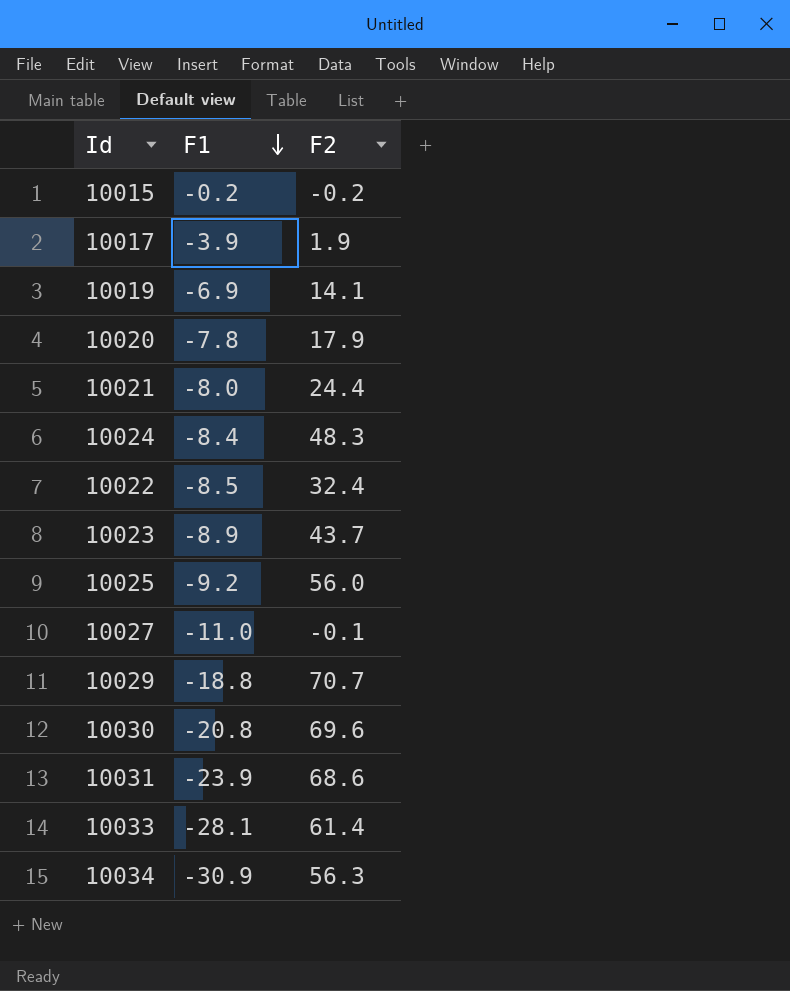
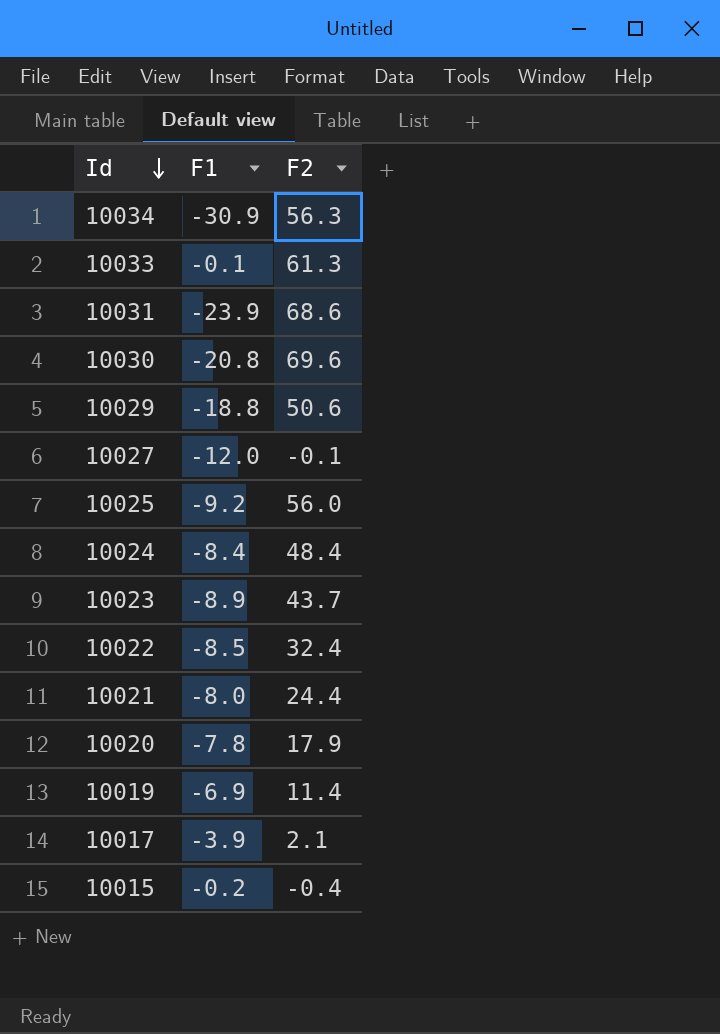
row order: F1 descending -> Id descending
10033 | F1: -28.1 -> -0.1
10033 | F2: 61.4 -> 61.3
10029 | F2: 70.7 -> 50.6
10027 | F1: -11.0 -> -12.0
10024 | F2: 48.3 -> 48.4
10019 | F2: 14.1 -> 11.4
10017 | F2: 1.9 -> 2.1
10015 | F2: -0.2 -> -0.4

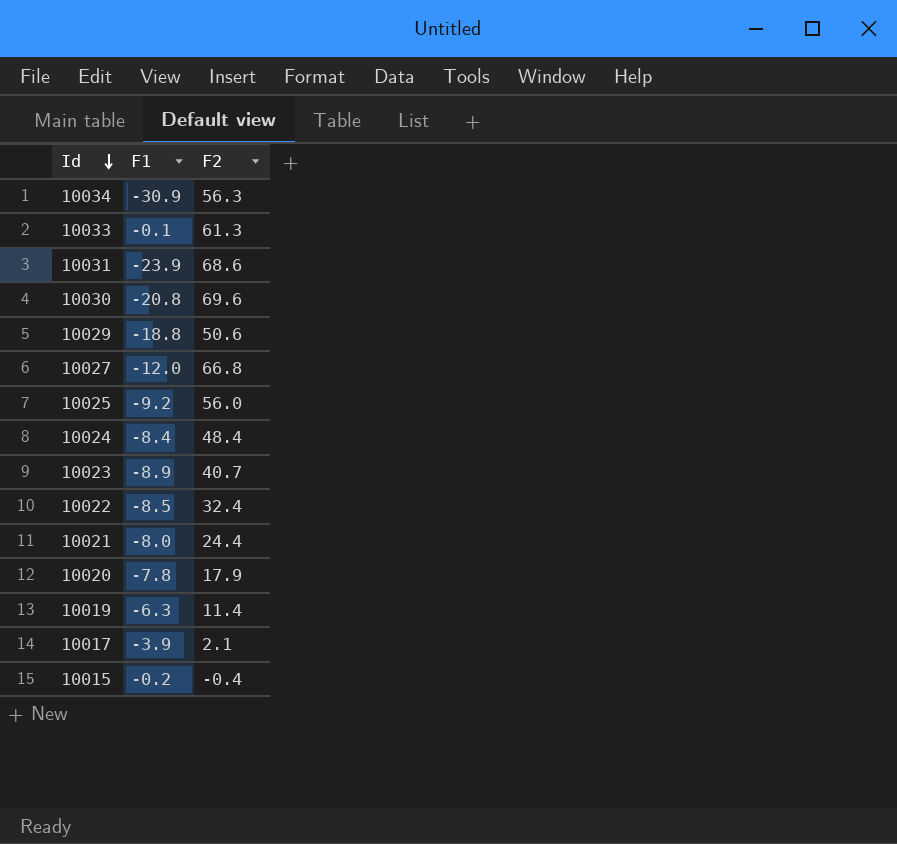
10027 | F2: -0.1 -> 66.8
10023 | F2: 43.7 -> 40.7
10019 | F1: -6.9 -> -6.3

